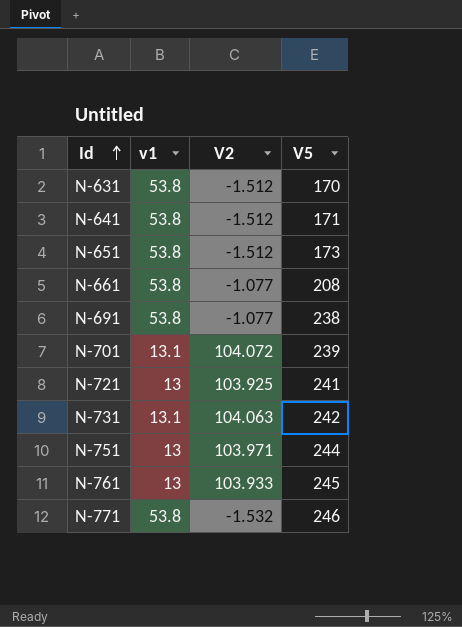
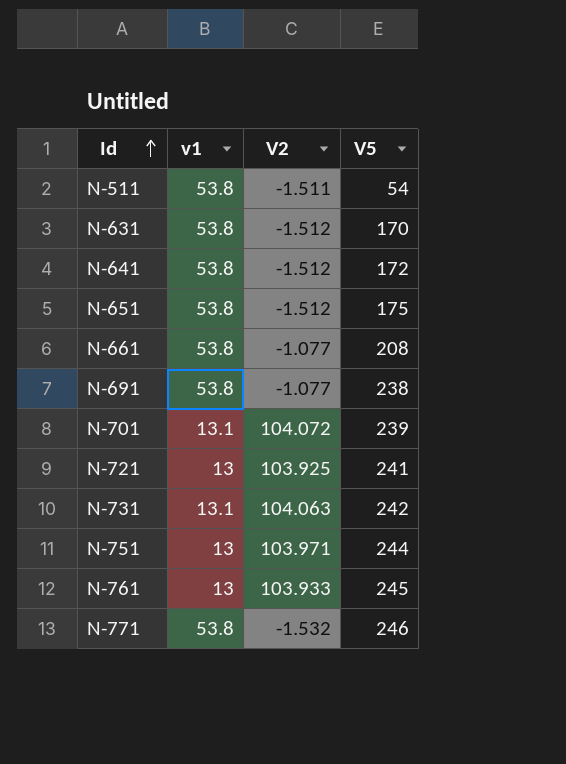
row N-511: none -> 53.8 | -1.511 | 54
N-641 | V5: 171 -> 172
N-651 | V5: 173 -> 175

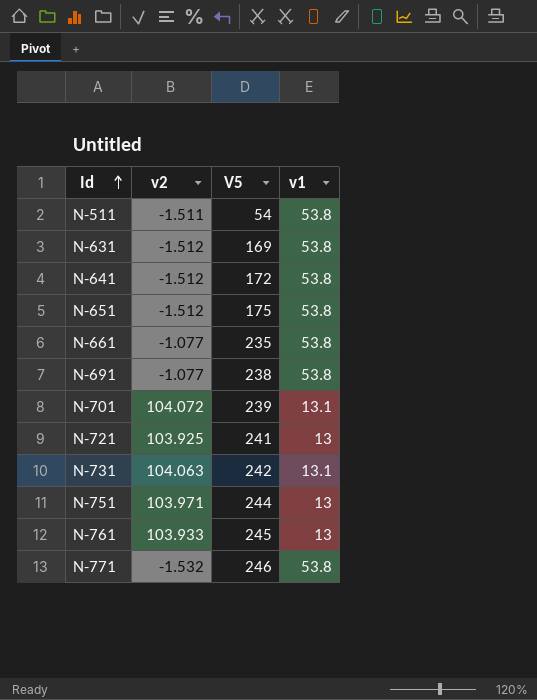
column name: V2 -> v2
column v1 | position: 2 -> 4
N-631 | V5: 170 -> 169
N-661 | V5: 208 -> 235

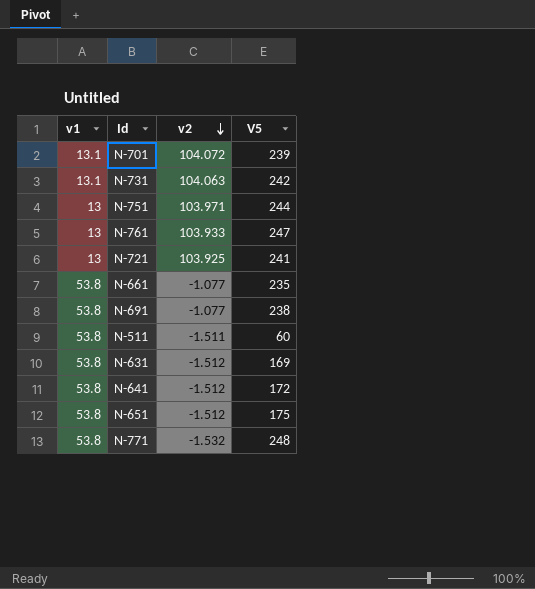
row order: Id ascending -> v2 descending
column v1 | position: 4 -> 1
N-761 | V5: 245 -> 247
N-511 | V5: 54 -> 60
N-771 | V5: 246 -> 248

